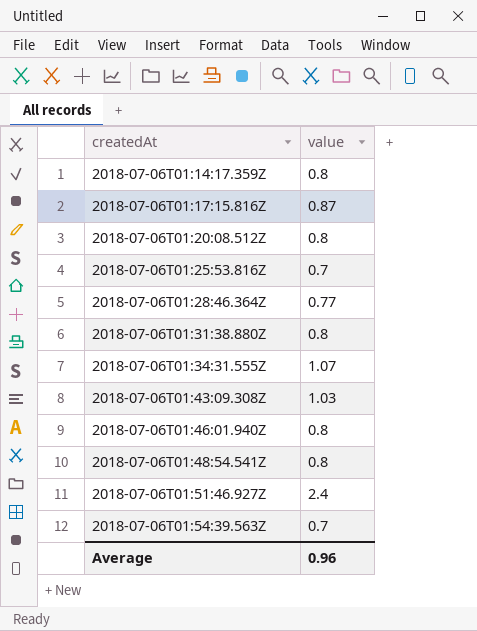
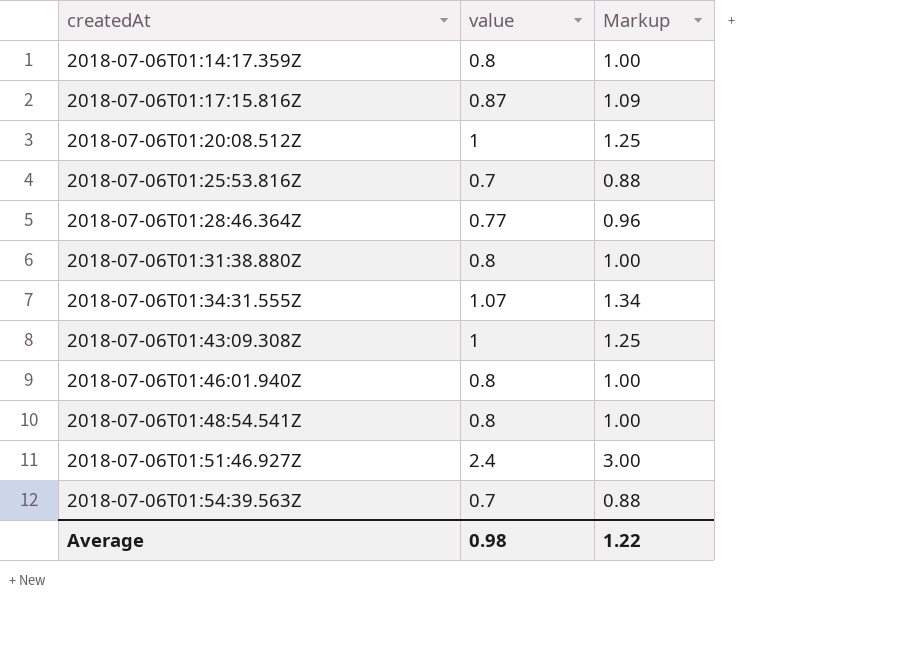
column Markup | formula: none -> [value] * 1.25
2018-07-06T01:20:08.512Z | value: 0.8 -> 1
2018-07-06T01:43:09.308Z | value: 1.03 -> 1
Average | value: 0.96 -> 0.98

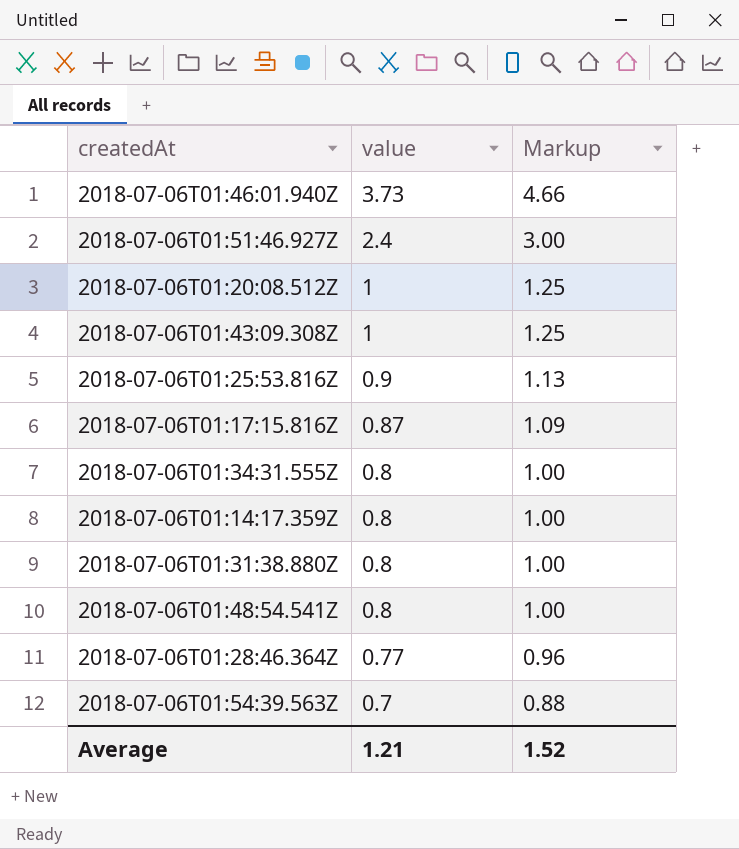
row order: createdAt ascending -> value descending
2018-07-06T01:46:01.940Z | value: 0.8 -> 3.73
2018-07-06T01:46:01.940Z | Markup: 1.00 -> 4.66
2018-07-06T01:25:53.816Z | value: 0.7 -> 0.9
2018-07-06T01:25:53.816Z | Markup: 0.88 -> 1.13
2018-07-06T01:34:31.555Z | value: 1.07 -> 0.8
2018-07-06T01:34:31.555Z | Markup: 1.34 -> 1.00
Average | value: 0.98 -> 1.21
Average | Markup: 1.22 -> 1.52

